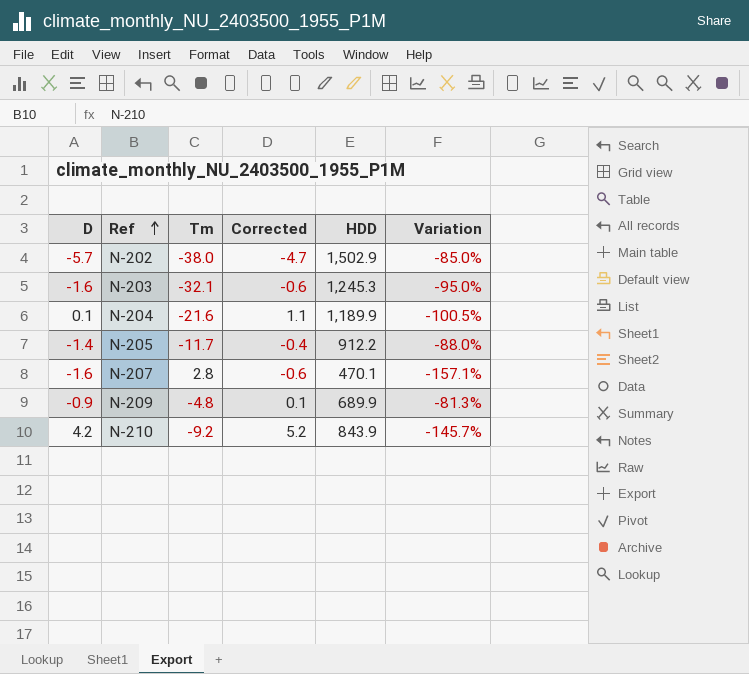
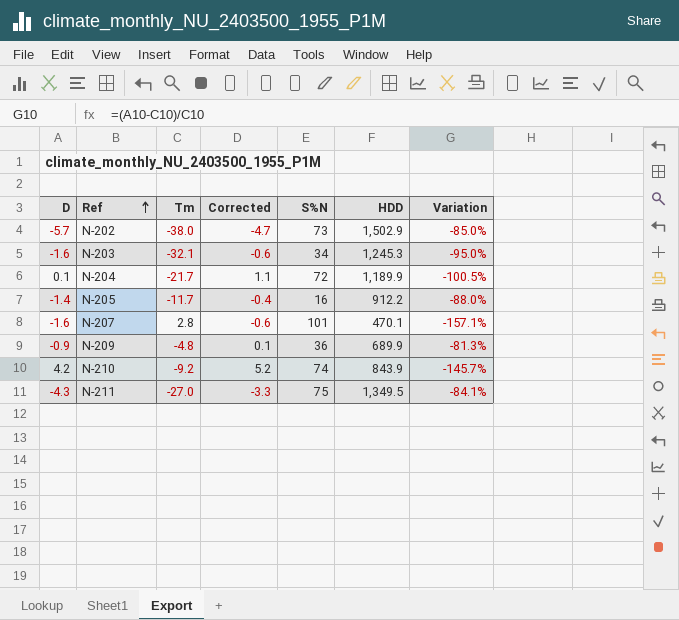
column S%N | position: none -> 5
N-204 | Tm: -21.6 -> -21.7
row N-211: none -> -4.3 | -27.0 | -3.3 | 75 | 1,349.5 | -84.1%

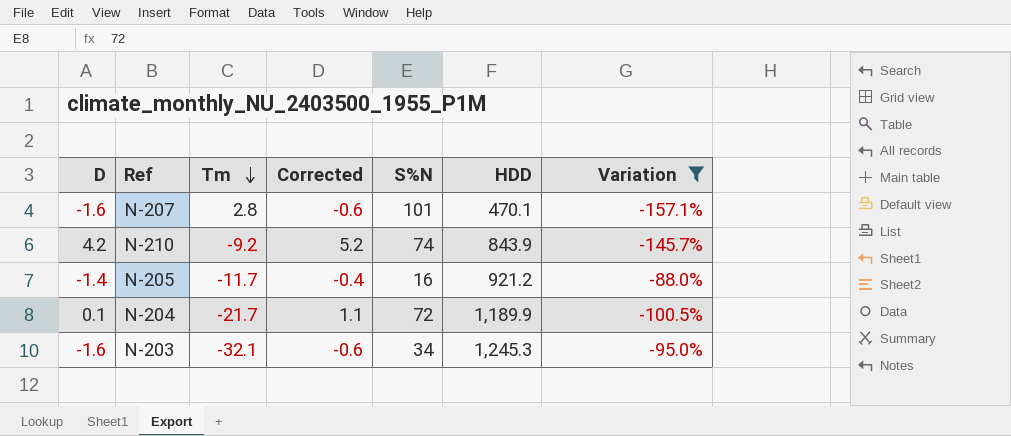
filter: none -> Variation <= -88.0%
row order: Ref ascending -> Tm descending
N-205 | HDD: 912.2 -> 921.2

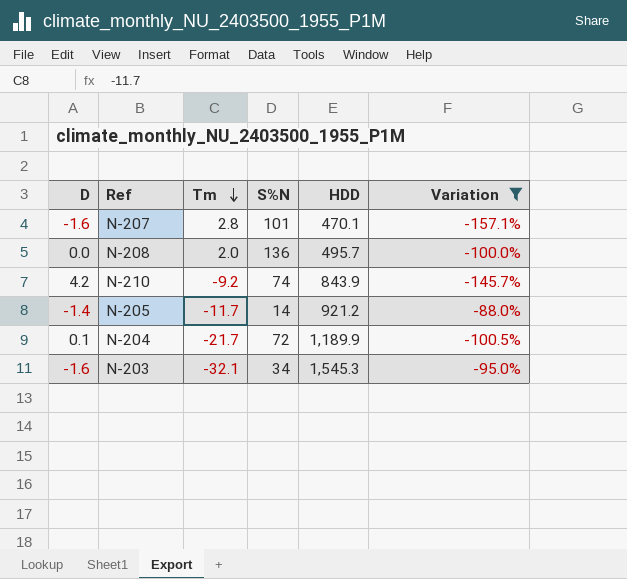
column Corrected | formula: [D] + 1 -> none
row N-208: none -> 0.0 | 2.0 | 136 | 495.7 | -100.0%
N-205 | S%N: 16 -> 14
N-203 | HDD: 1,245.3 -> 1,545.3

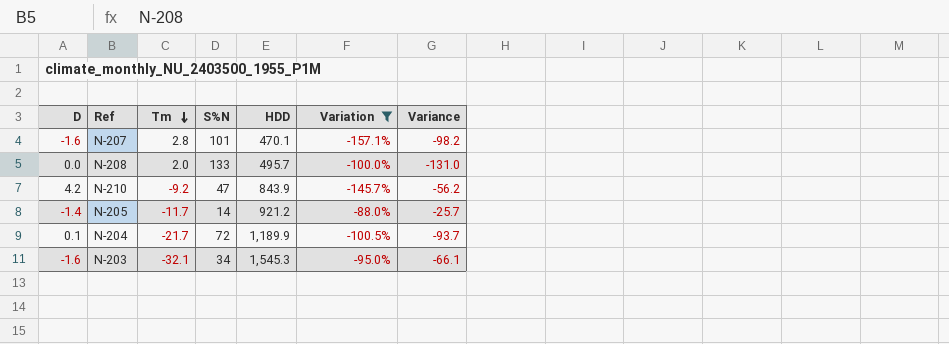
column Variance | formula: none -> [Tm] - [S%N]
N-208 | S%N: 136 -> 133
N-210 | S%N: 74 -> 47

